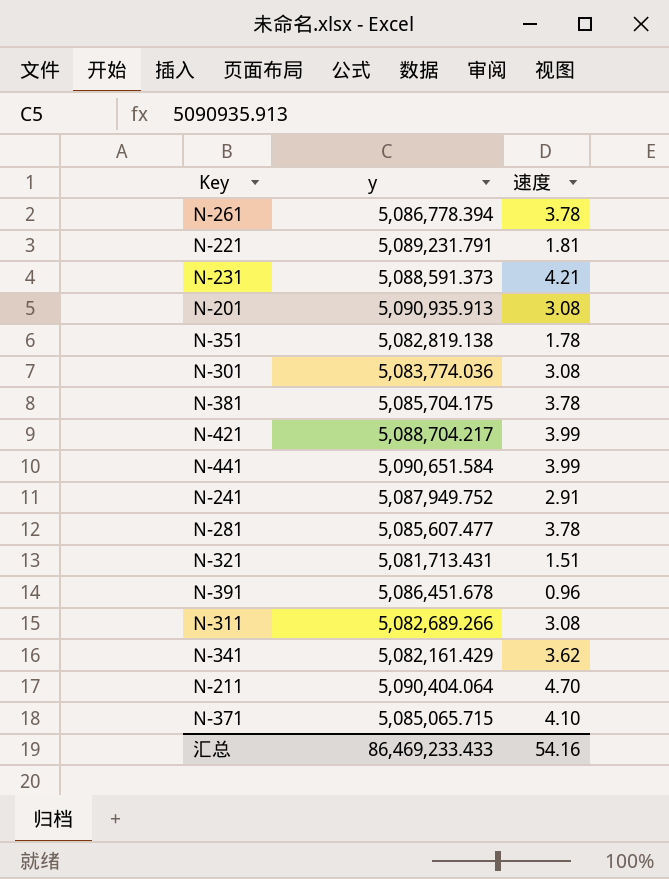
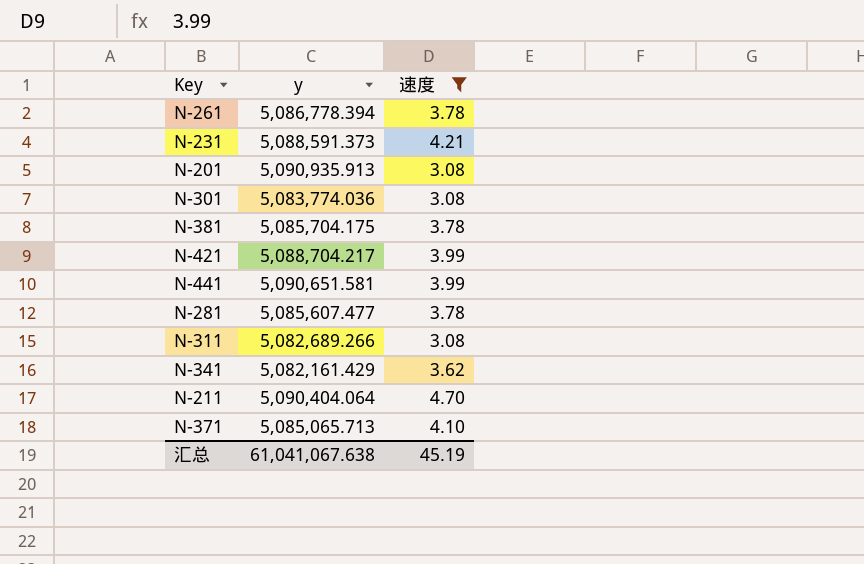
filter: none -> 速度 >= 3.08
N-441 | y: 5,090,651.584 -> 5,090,651.581
N-371 | y: 5,085,065.715 -> 5,085,065.713
汇总 | y: 86,469,233.433 -> 61,041,067.638
汇总 | 速度: 54.16 -> 45.19

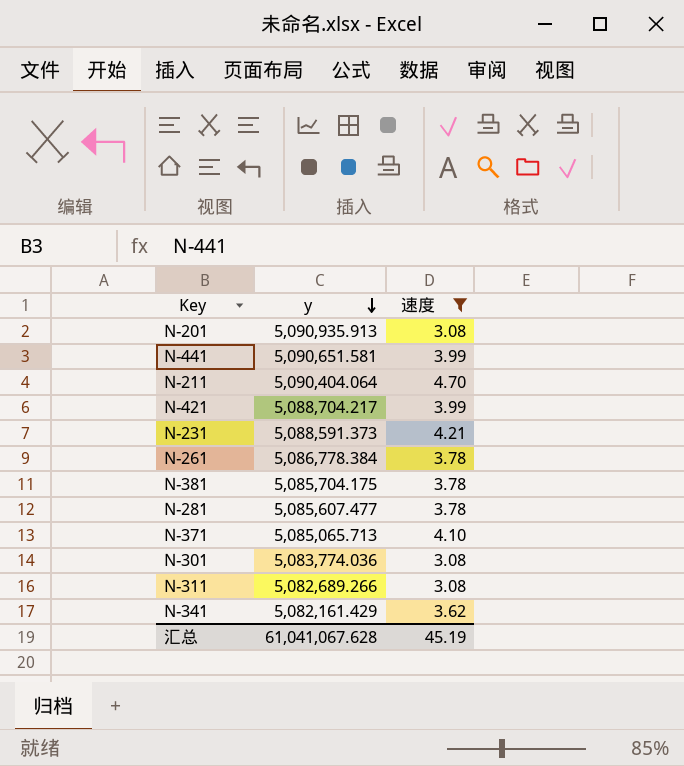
row order: none -> y descending
N-261 | y: 5,086,778.394 -> 5,086,778.384
汇总 | y: 61,041,067.638 -> 61,041,067.628

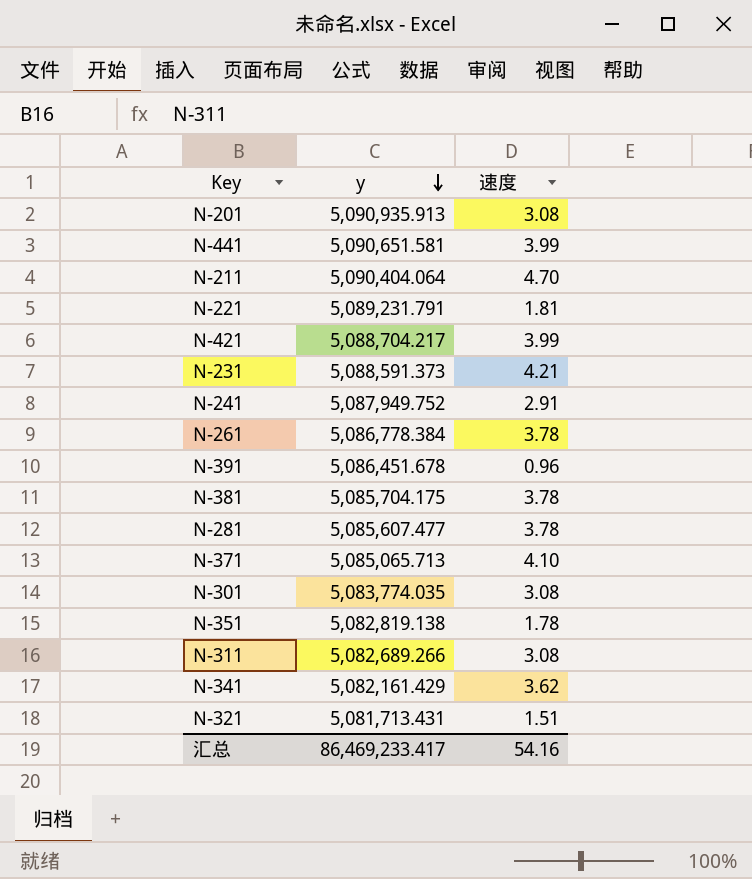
filter: 速度 >= 3.08 -> none
N-301 | y: 5,083,774.036 -> 5,083,774.035
汇总 | y: 61,041,067.628 -> 86,469,233.417
汇总 | 速度: 45.19 -> 54.16

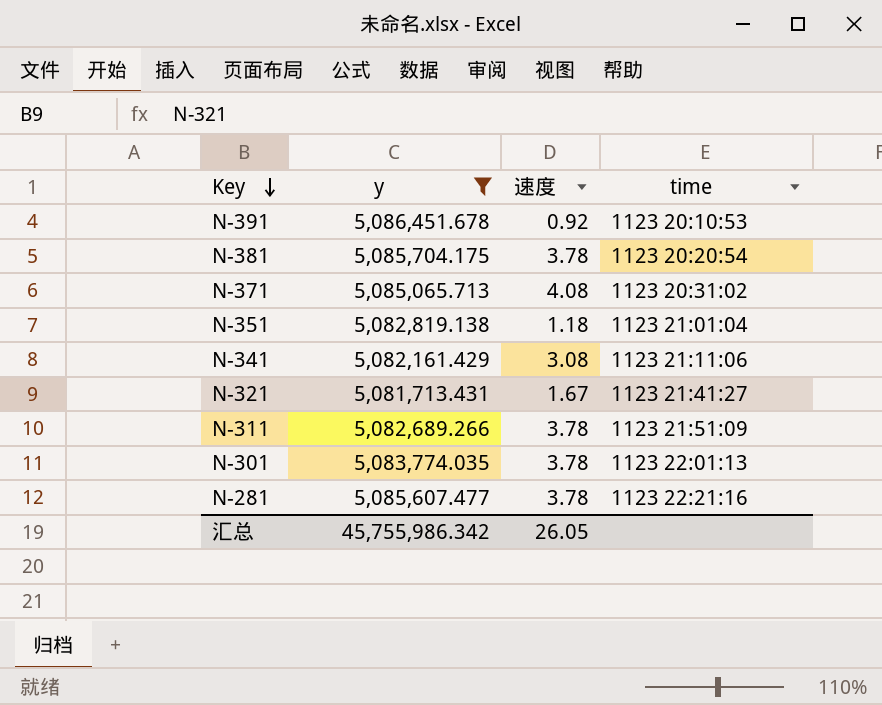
filter: none -> y <= 5,086,451.678
row order: y descending -> Key descending
column time | position: none -> 4
N-391 | 速度: 0.96 -> 0.92
N-371 | 速度: 4.10 -> 4.08
N-351 | 速度: 1.78 -> 1.18
N-341 | 速度: 3.62 -> 3.08
N-321 | 速度: 1.51 -> 1.67
N-311 | 速度: 3.08 -> 3.78
N-301 | 速度: 3.08 -> 3.78
汇总 | y: 86,469,233.417 -> 45,755,986.342
汇总 | 速度: 54.16 -> 26.05

